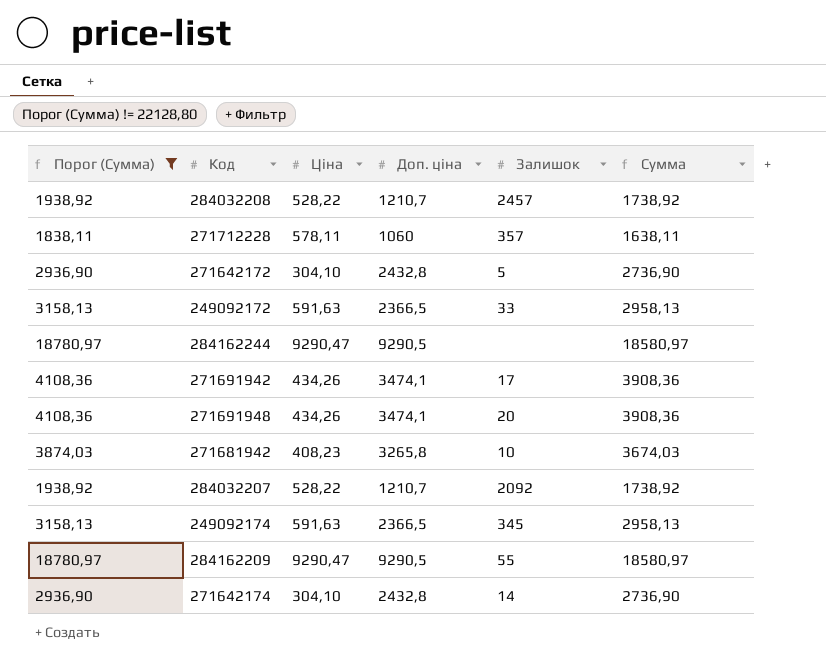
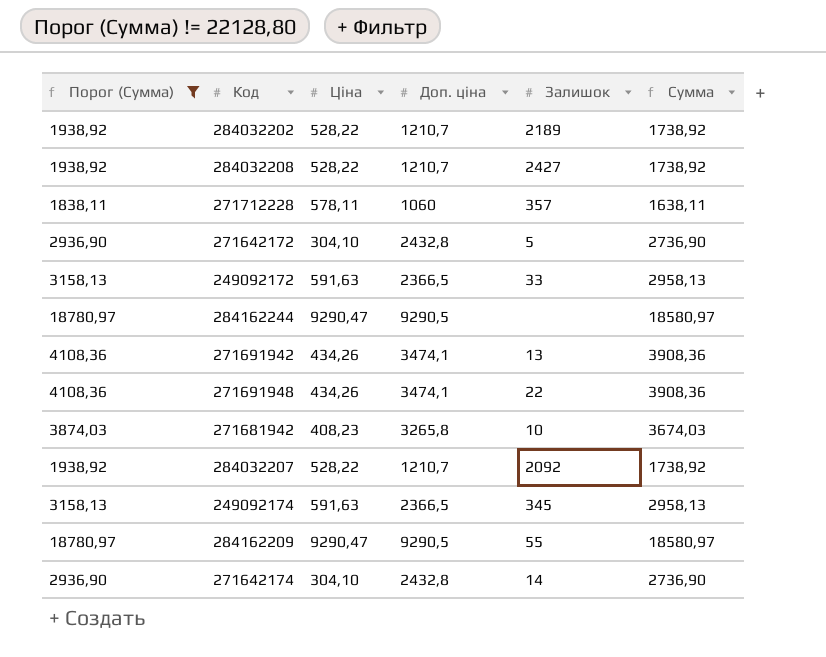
row 284032202: none -> 1938,92 | 528,22 | 1210,7 | 2189 | 1738,92
284032208 | Залишок: 2457 -> 2427
271691942 | Залишок: 17 -> 13
271691948 | Залишок: 20 -> 22

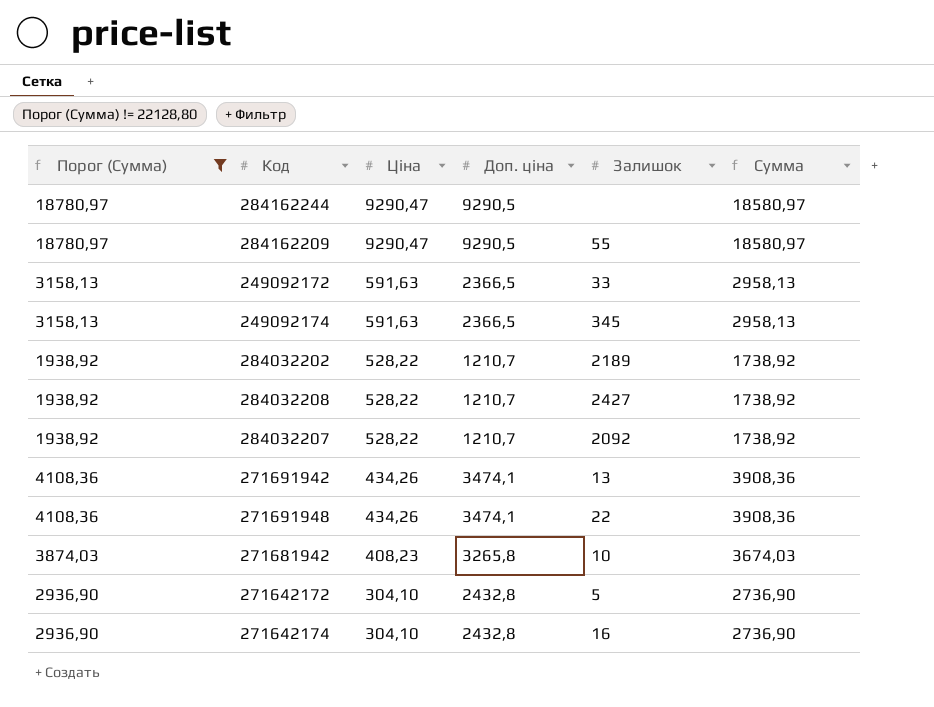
row order: none -> Ціна descending
row 271712228: 1838,11 | 578,11 | 1060 | 357 | 1638,11 -> none
271642174 | Залишок: 14 -> 16

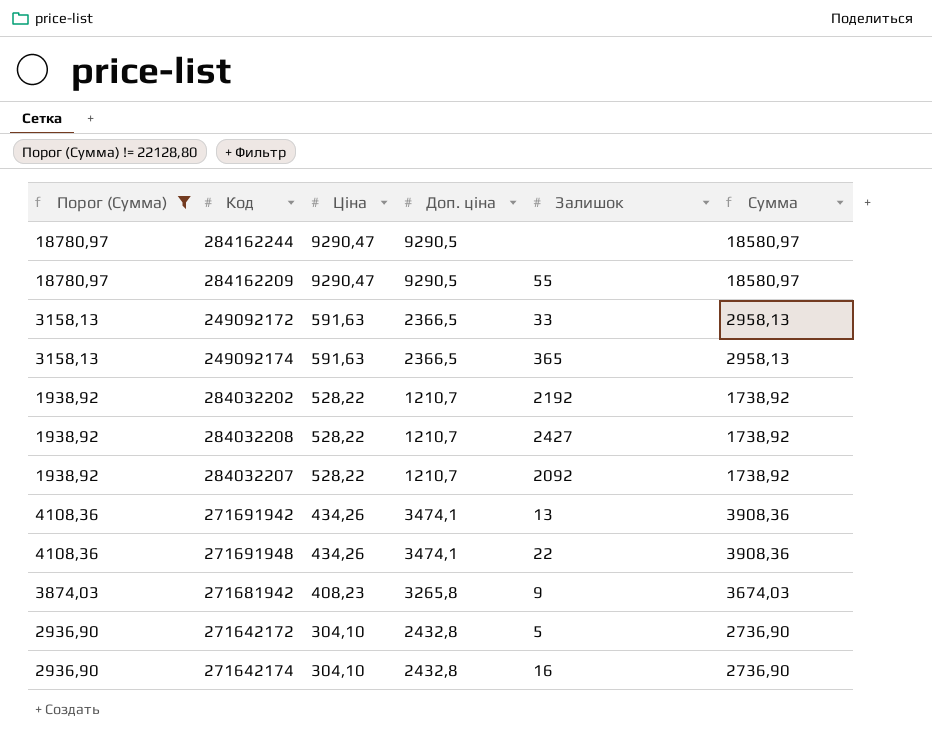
249092174 | Залишок: 345 -> 365
284032202 | Залишок: 2189 -> 2192
271681942 | Залишок: 10 -> 9

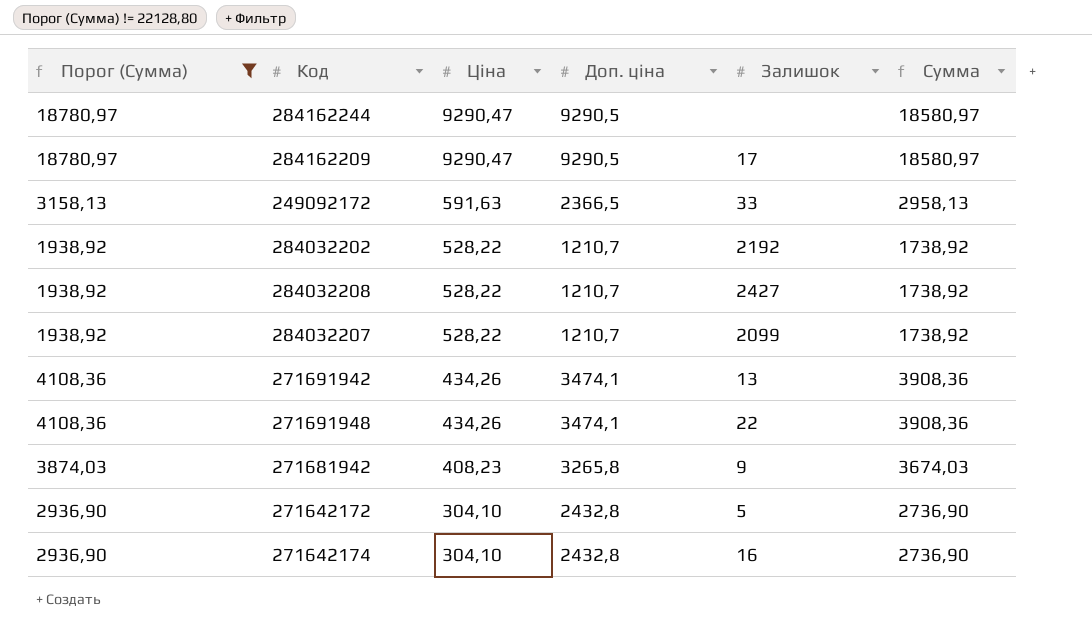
row 249092174: 3158,13 | 591,63 | 2366,5 | 365 | 2958,13 -> none
284162209 | Залишок: 55 -> 17
284032207 | Залишок: 2092 -> 2099

